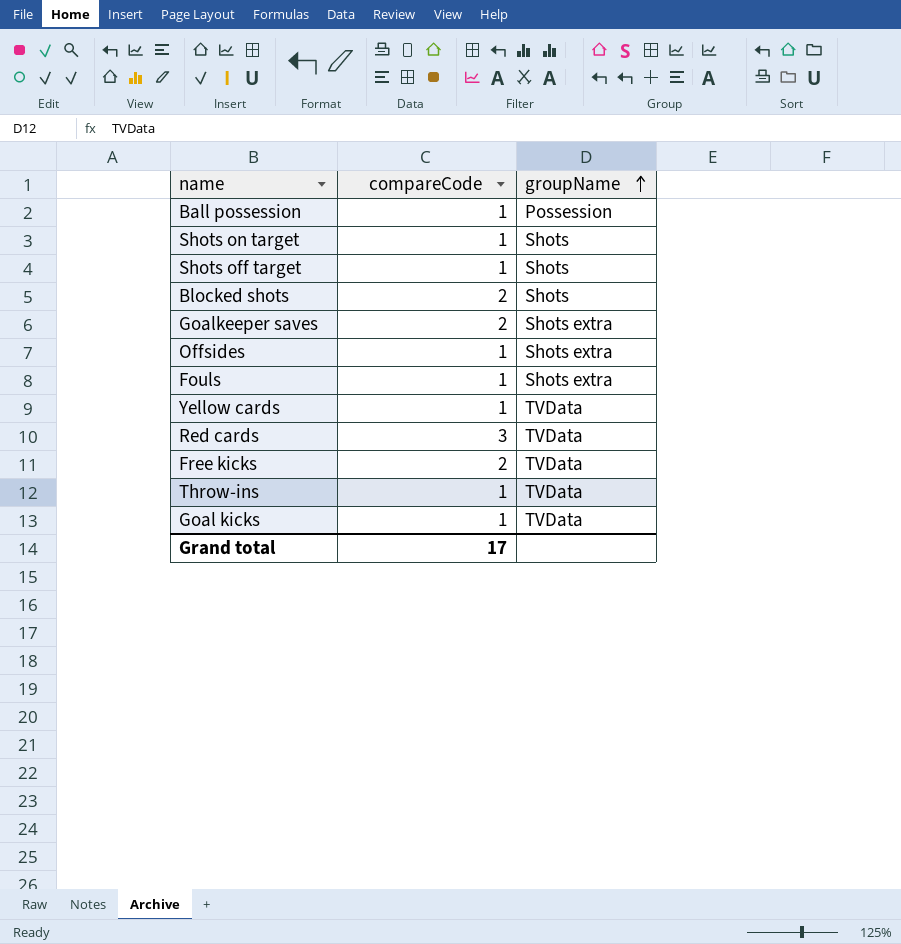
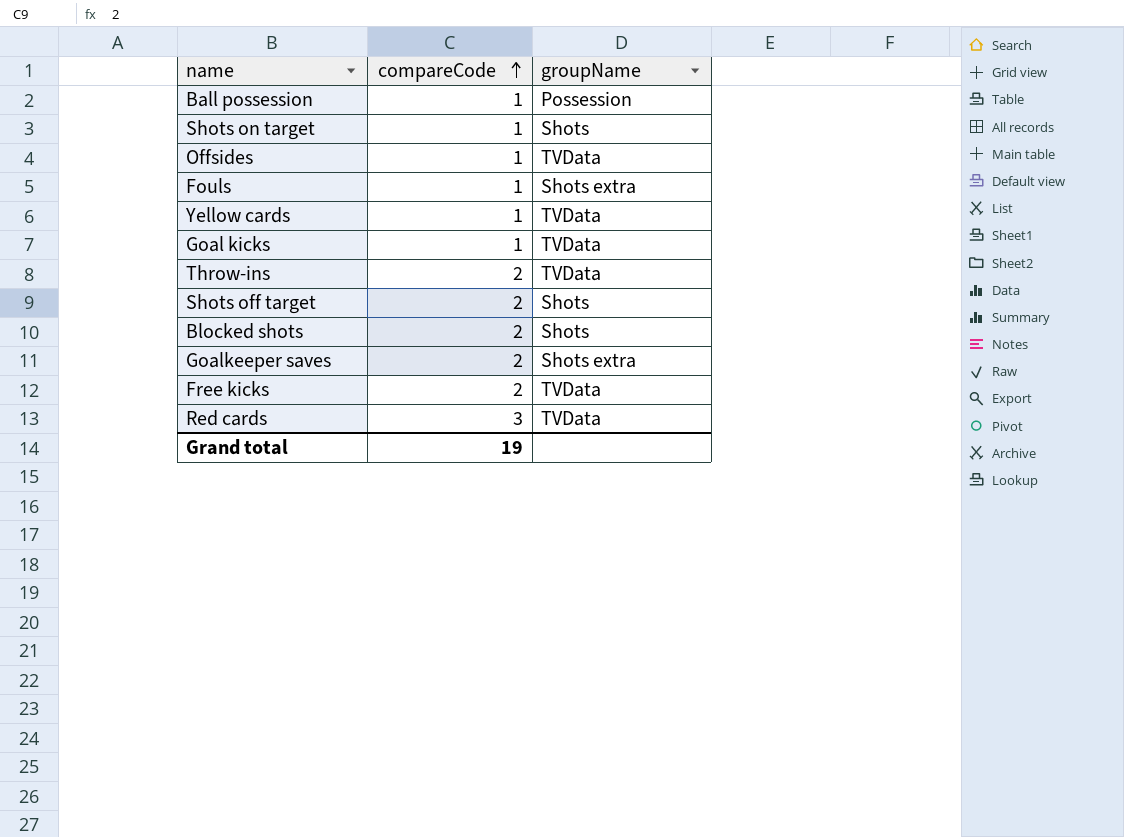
row order: groupName ascending -> compareCode ascending
Offsides | groupName: Shots extra -> TVData
Throw-ins | compareCode: 1 -> 2
Shots off target | compareCode: 1 -> 2
Grand total | compareCode: 17 -> 19

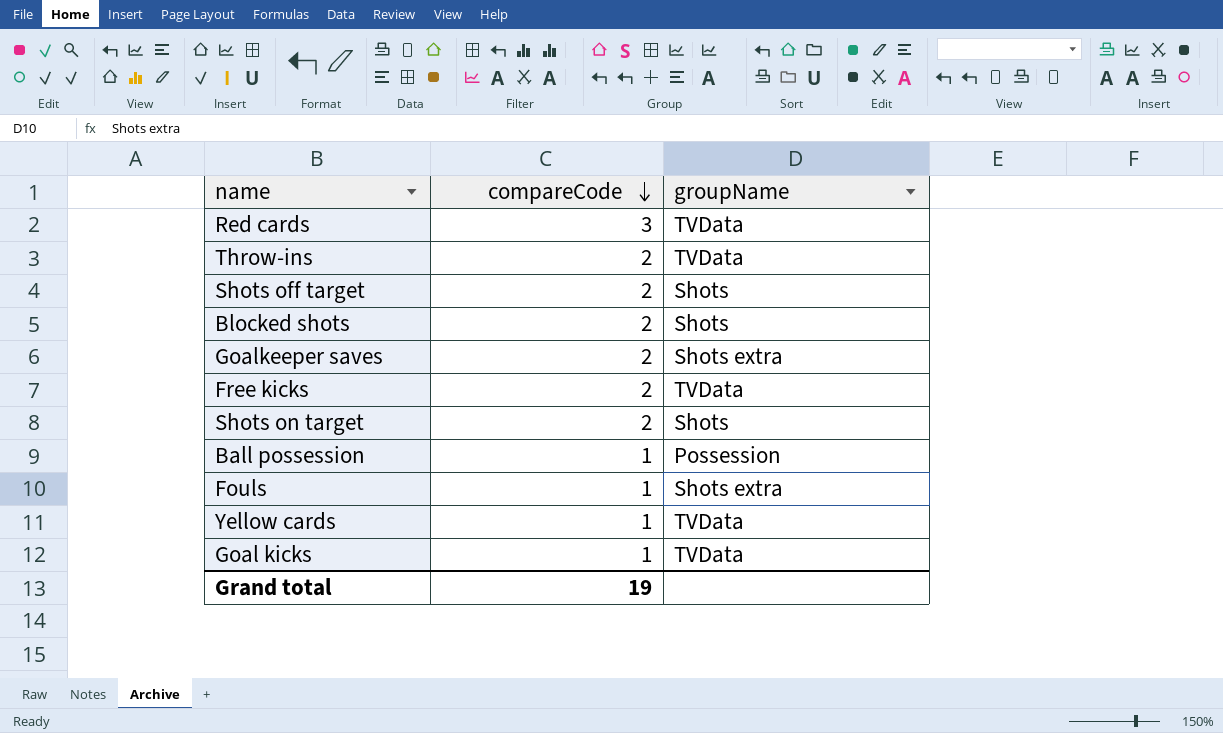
row order: compareCode ascending -> compareCode descending
row Offsides: 1 | TVData -> none
Shots on target | compareCode: 1 -> 2

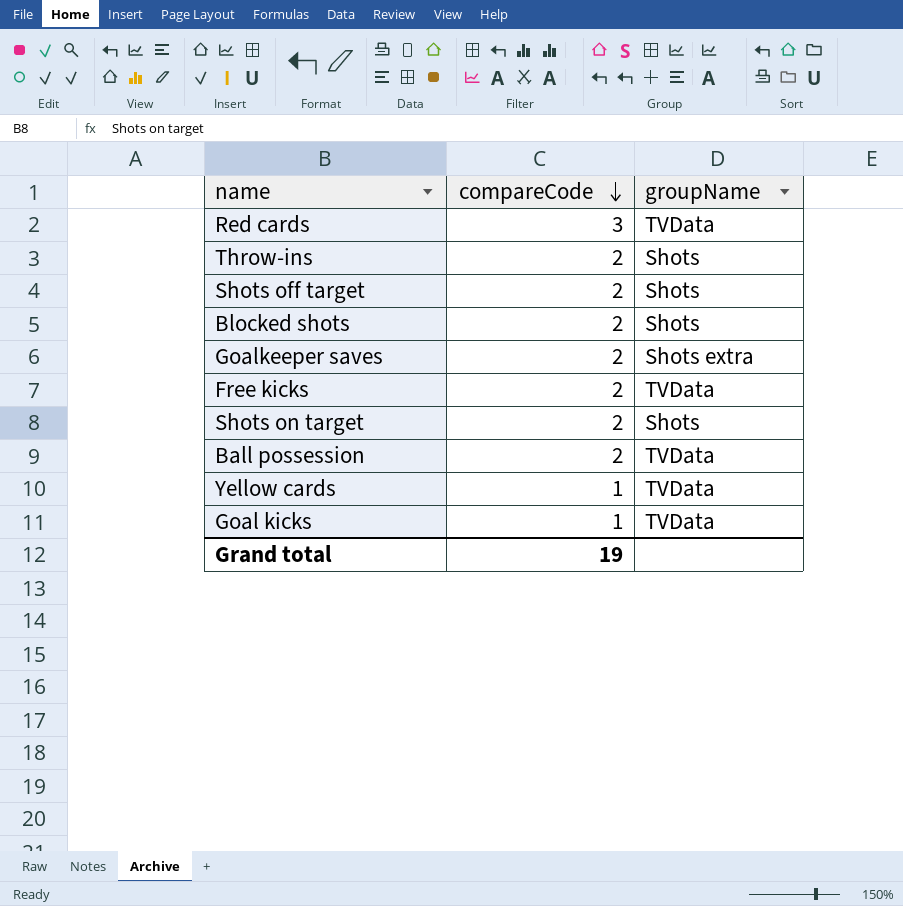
row Fouls: 1 | Shots extra -> none
Throw-ins | groupName: TVData -> Shots
Ball possession | compareCode: 1 -> 2
Ball possession | groupName: Possession -> TVData

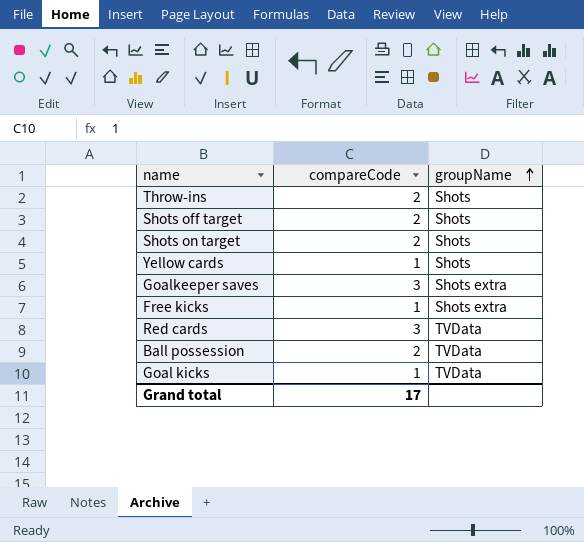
row order: compareCode descending -> groupName ascending
row Blocked shots: 2 | Shots -> none
Yellow cards | groupName: TVData -> Shots
Goalkeeper saves | compareCode: 2 -> 3
Free kicks | compareCode: 2 -> 1
Free kicks | groupName: TVData -> Shots extra
Grand total | compareCode: 19 -> 17

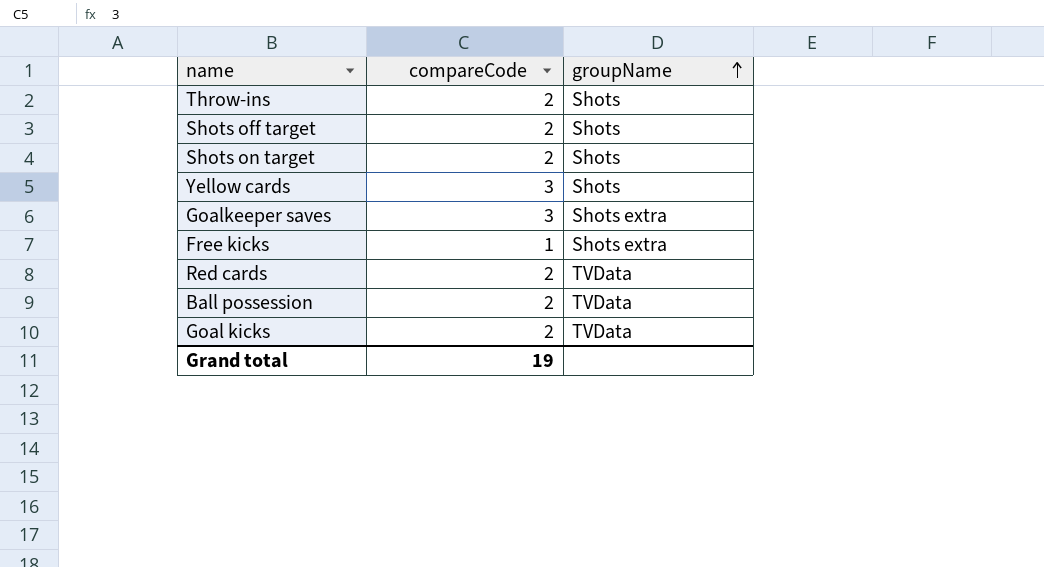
Yellow cards | compareCode: 1 -> 3
Red cards | compareCode: 3 -> 2
Goal kicks | compareCode: 1 -> 2
Grand total | compareCode: 17 -> 19

